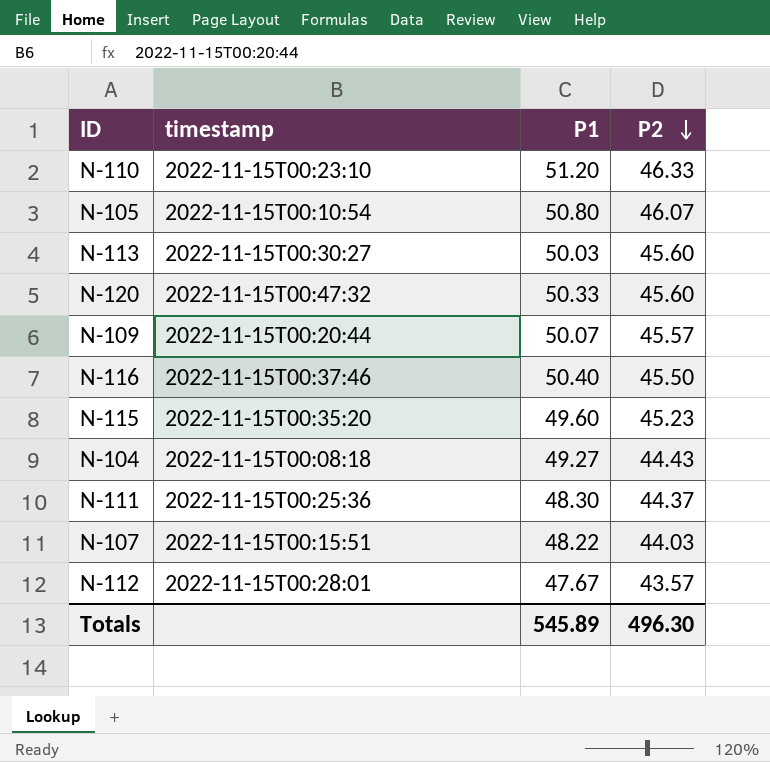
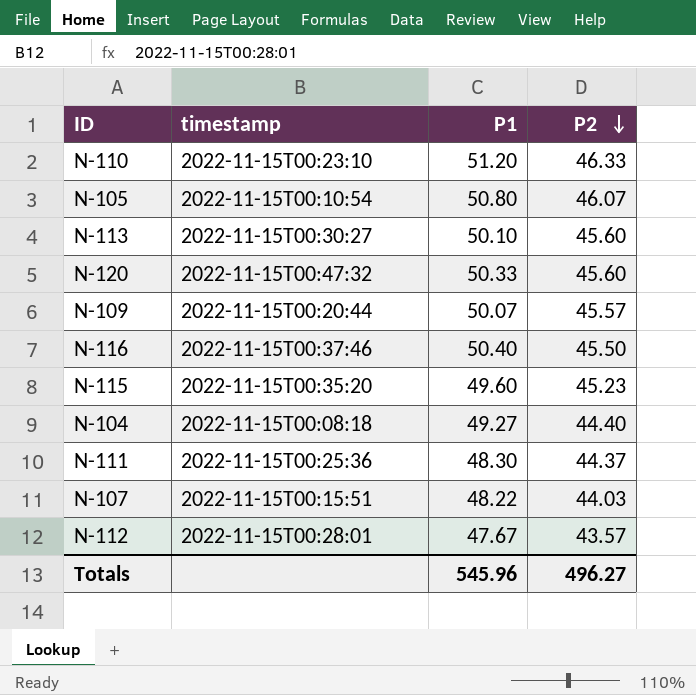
N-113 | P1: 50.03 -> 50.10
N-104 | P2: 44.43 -> 44.40
Totals | P1: 545.89 -> 545.96
Totals | P2: 496.30 -> 496.27

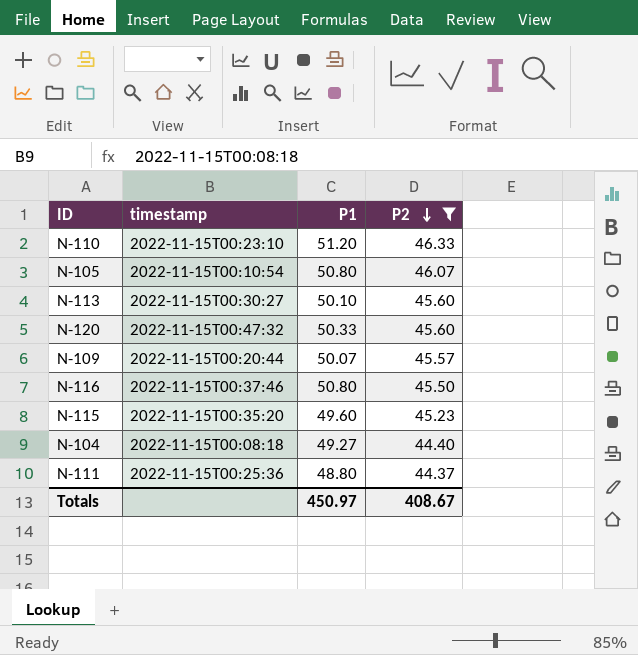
filter: none -> P2 >= 44.37
N-116 | P1: 50.40 -> 50.80
N-111 | P1: 48.30 -> 48.80
Totals | P1: 545.96 -> 450.97
Totals | P2: 496.27 -> 408.67

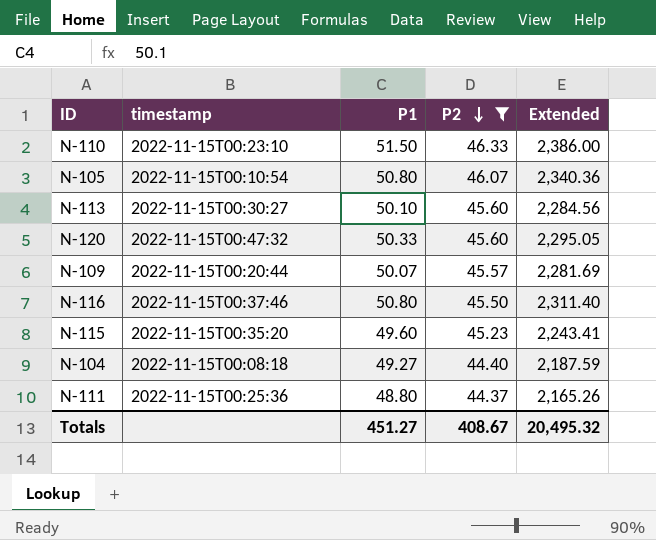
column Extended | formula: none -> [P1] * [P2]
N-110 | P1: 51.20 -> 51.50
Totals | P1: 450.97 -> 451.27

